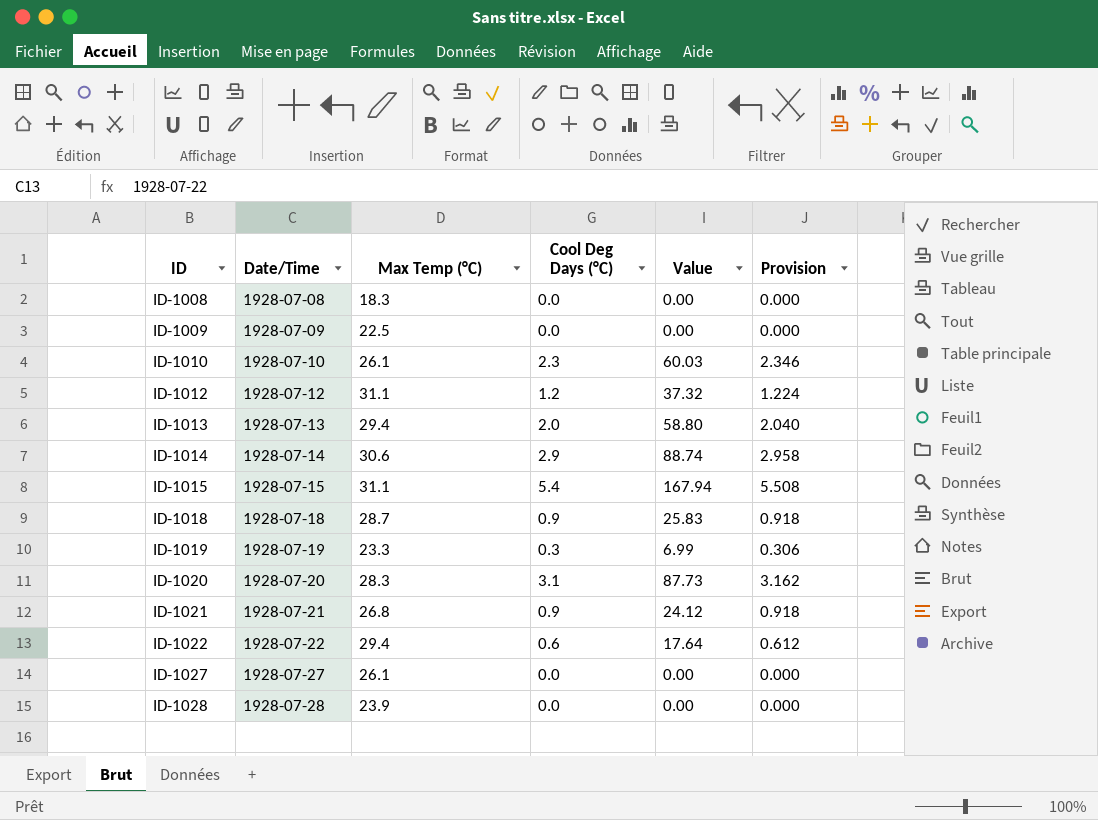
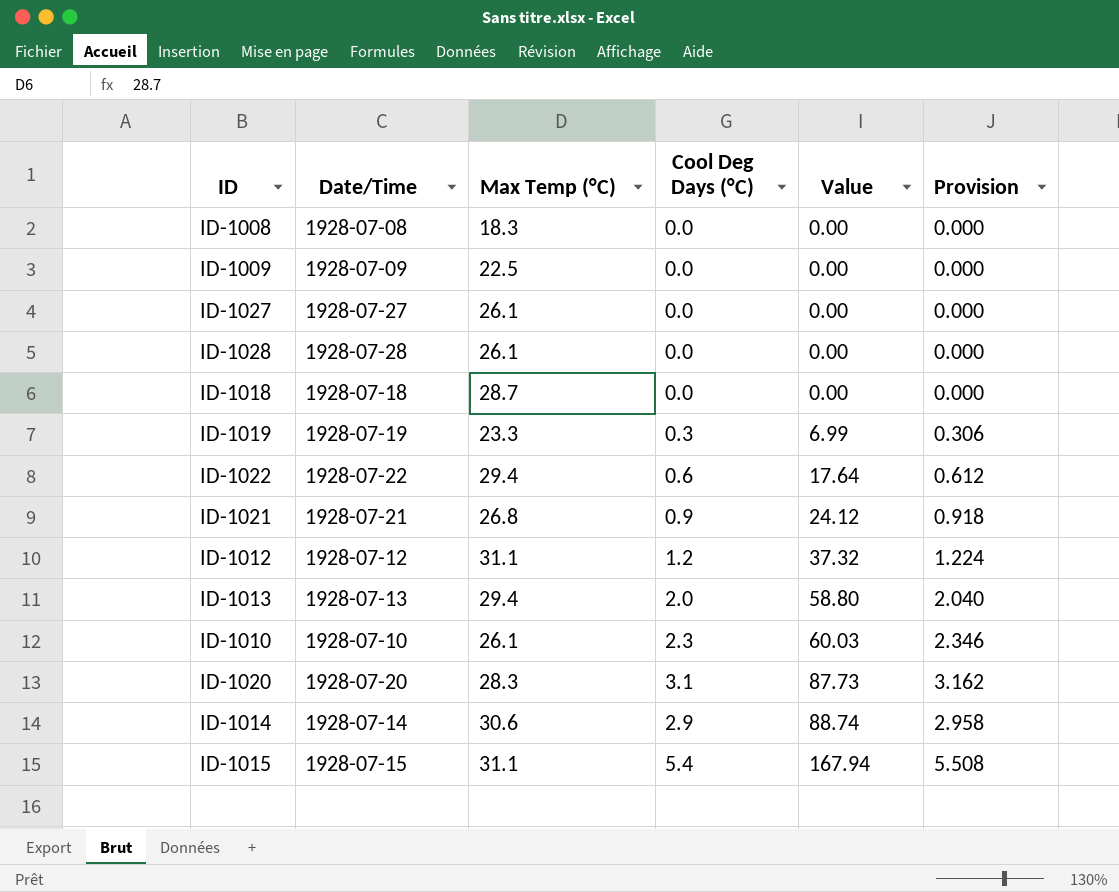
row order: ID ascending -> Value ascending
ID-1028 | Max Temp (°C): 23.9 -> 26.1
ID-1018 | Cool Deg Days (°C): 0.9 -> 0.0
ID-1018 | Value: 25.83 -> 0.00
ID-1018 | Provision: 0.918 -> 0.000

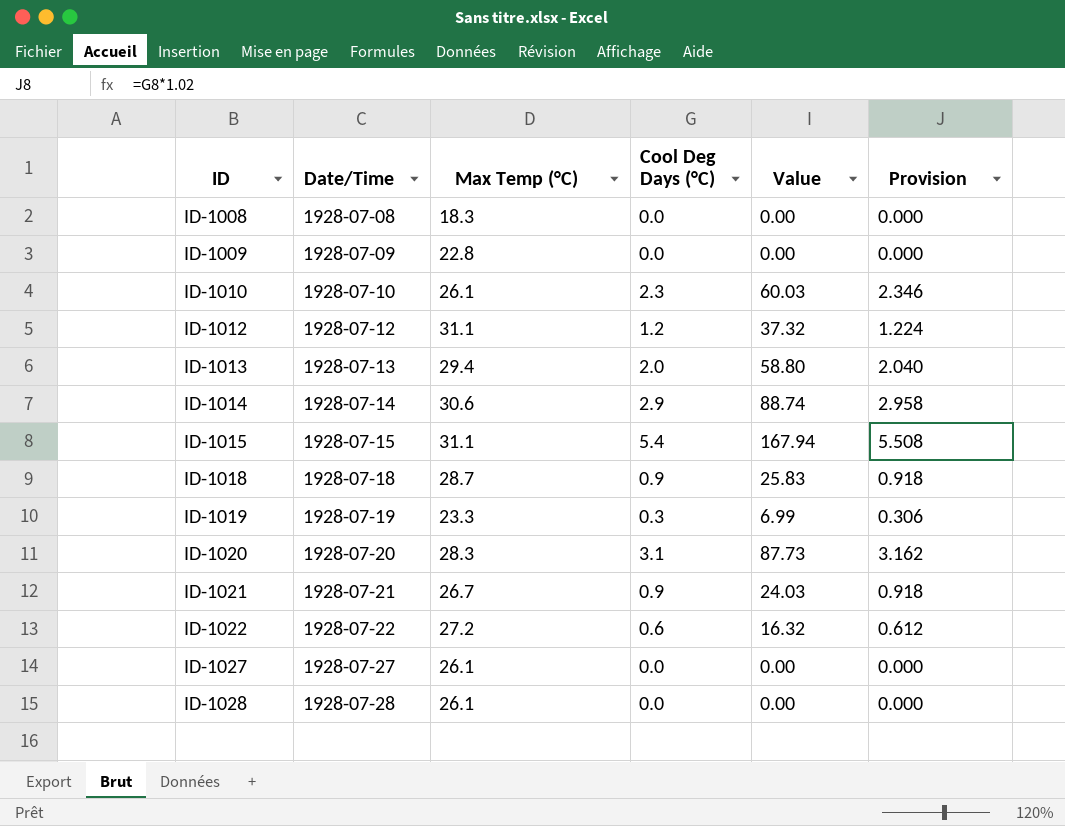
row order: Value ascending -> ID ascending
ID-1009 | Max Temp (°C): 22.5 -> 22.8
ID-1018 | Cool Deg Days (°C): 0.0 -> 0.9
ID-1018 | Value: 0.00 -> 25.83
ID-1018 | Provision: 0.000 -> 0.918
ID-1021 | Max Temp (°C): 26.8 -> 26.7
ID-1021 | Value: 24.12 -> 24.03
ID-1022 | Max Temp (°C): 29.4 -> 27.2
ID-1022 | Value: 17.64 -> 16.32

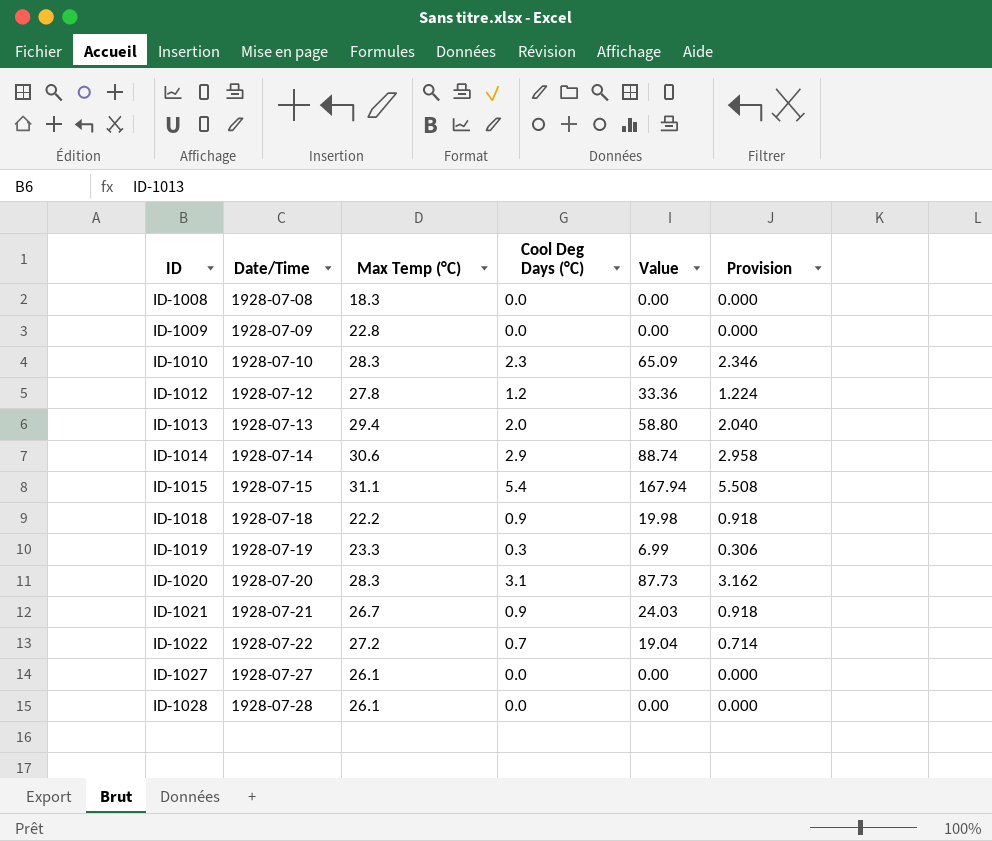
ID-1010 | Max Temp (°C): 26.1 -> 28.3
ID-1010 | Value: 60.03 -> 65.09
ID-1012 | Max Temp (°C): 31.1 -> 27.8
ID-1012 | Value: 37.32 -> 33.36
ID-1018 | Max Temp (°C): 28.7 -> 22.2
ID-1018 | Value: 25.83 -> 19.98
ID-1022 | Cool Deg Days (°C): 0.6 -> 0.7
ID-1022 | Value: 16.32 -> 19.04
ID-1022 | Provision: 0.612 -> 0.714

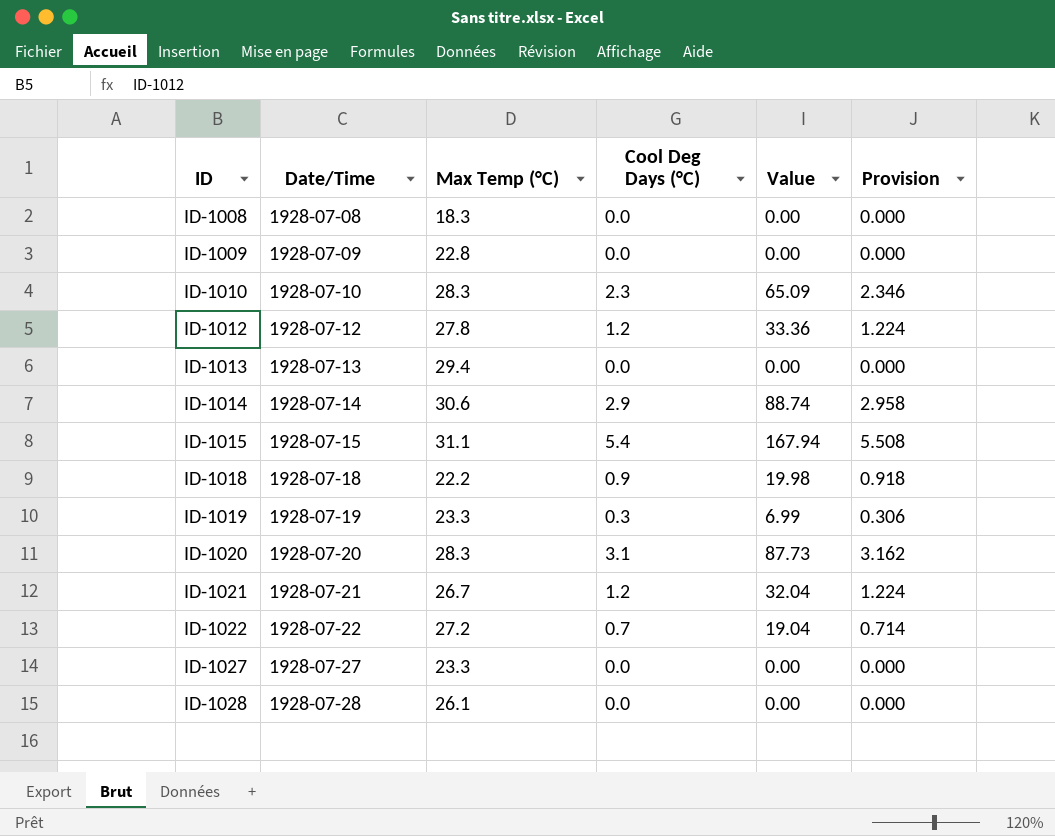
ID-1013 | Cool Deg Days (°C): 2.0 -> 0.0
ID-1013 | Value: 58.80 -> 0.00
ID-1013 | Provision: 2.040 -> 0.000
ID-1021 | Cool Deg Days (°C): 0.9 -> 1.2
ID-1021 | Value: 24.03 -> 32.04
ID-1021 | Provision: 0.918 -> 1.224
ID-1027 | Max Temp (°C): 26.1 -> 23.3

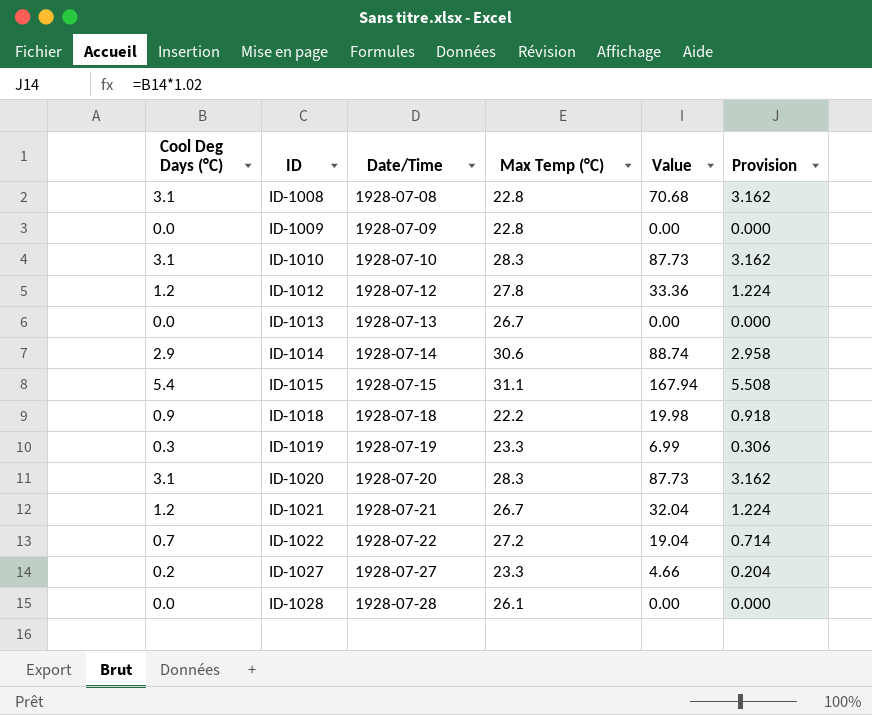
column Cool Deg Days (°C) | position: 4 -> 1
ID-1008 | Cool Deg Days (°C): 0.0 -> 3.1
ID-1008 | Max Temp (°C): 18.3 -> 22.8
ID-1008 | Value: 0.00 -> 70.68
ID-1008 | Provision: 0.000 -> 3.162
ID-1010 | Cool Deg Days (°C): 2.3 -> 3.1
ID-1010 | Value: 65.09 -> 87.73
ID-1010 | Provision: 2.346 -> 3.162
ID-1013 | Max Temp (°C): 29.4 -> 26.7
ID-1027 | Cool Deg Days (°C): 0.0 -> 0.2
ID-1027 | Value: 0.00 -> 4.66
ID-1027 | Provision: 0.000 -> 0.204

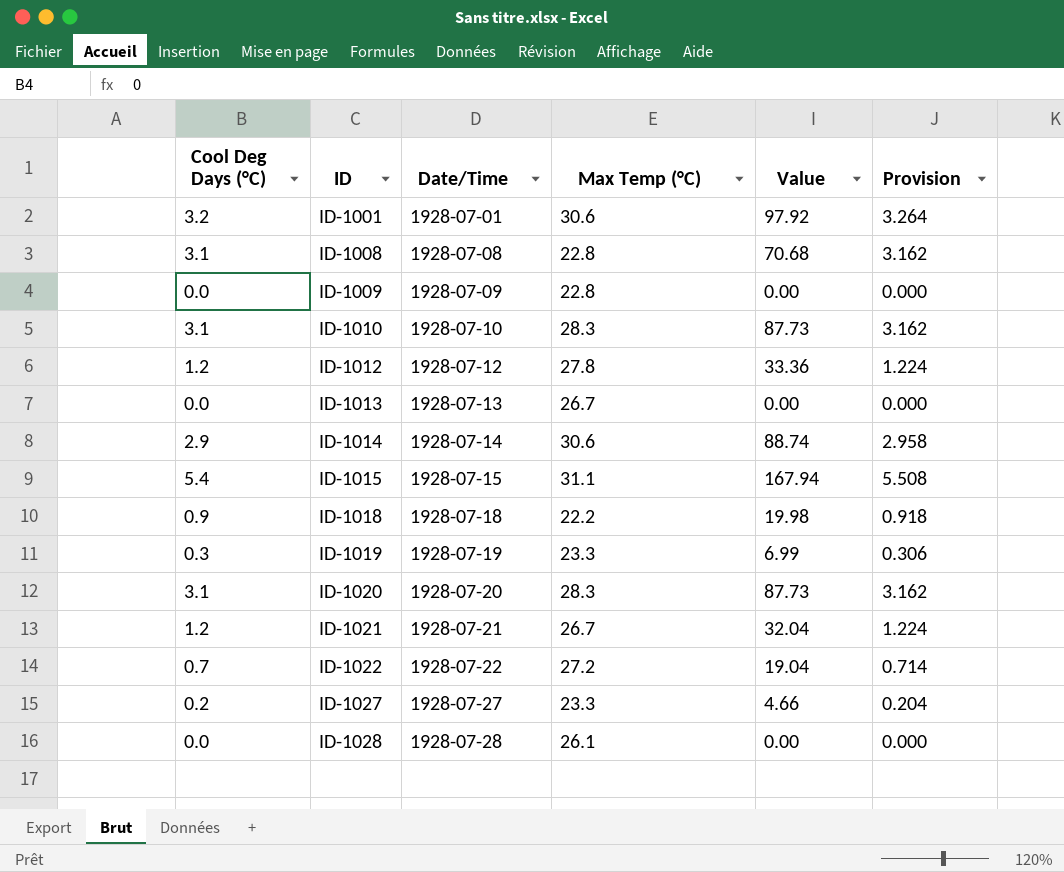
row ID-1001: none -> 3.2 | 1928-07-01 | 30.6 | 97.92 | 3.264

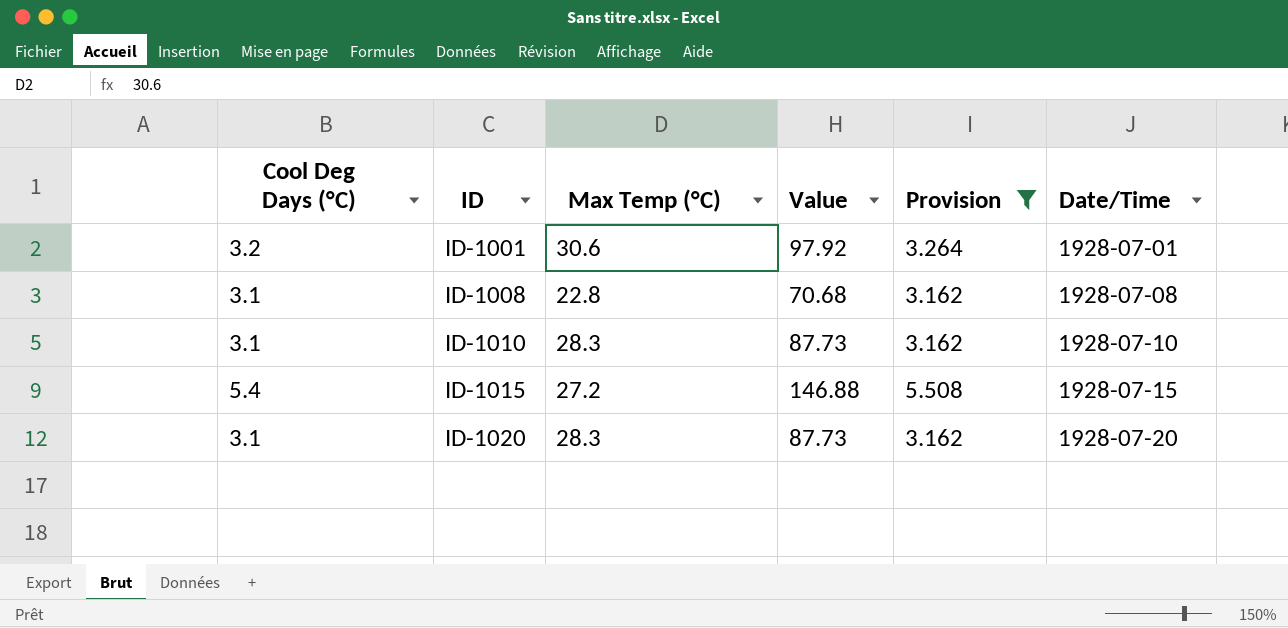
filter: none -> Provision >= 3.162
column Date/Time | position: 3 -> 6
ID-1015 | Max Temp (°C): 31.1 -> 27.2
ID-1015 | Value: 167.94 -> 146.88

